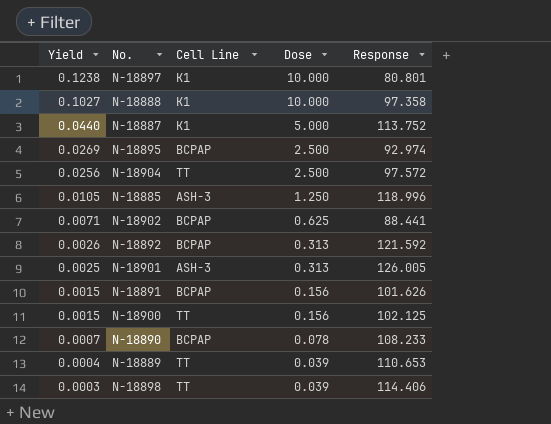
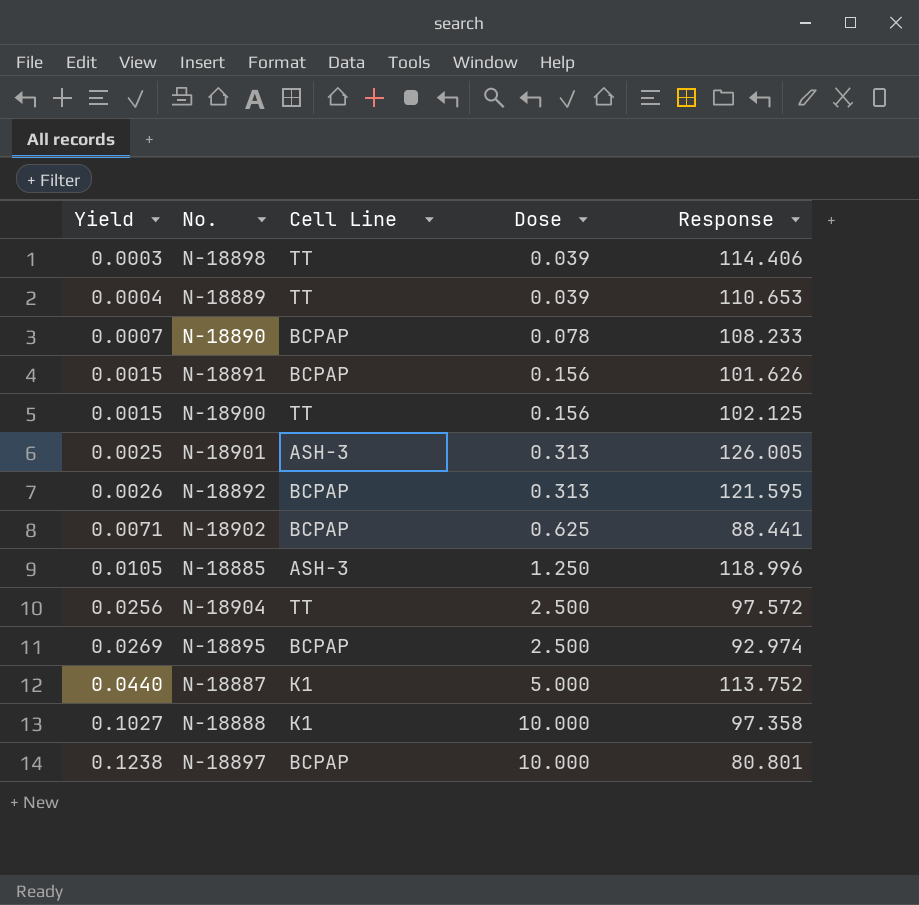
row order: Yield descending -> Yield ascending
N-18892 | Response: 121.592 -> 121.595
N-18897 | Cell Line: K1 -> BCPAP

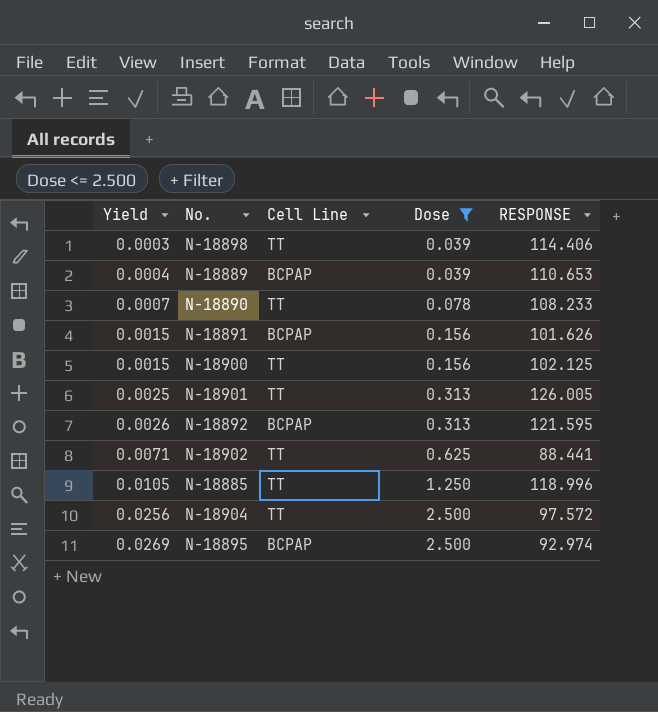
filter: none -> Dose <= 2.500
column name: Response -> RESPONSE
N-18889 | Cell Line: TT -> BCPAP
N-18890 | Cell Line: BCPAP -> TT
N-18901 | Cell Line: ASH-3 -> TT
N-18902 | Cell Line: BCPAP -> TT
N-18885 | Cell Line: ASH-3 -> TT

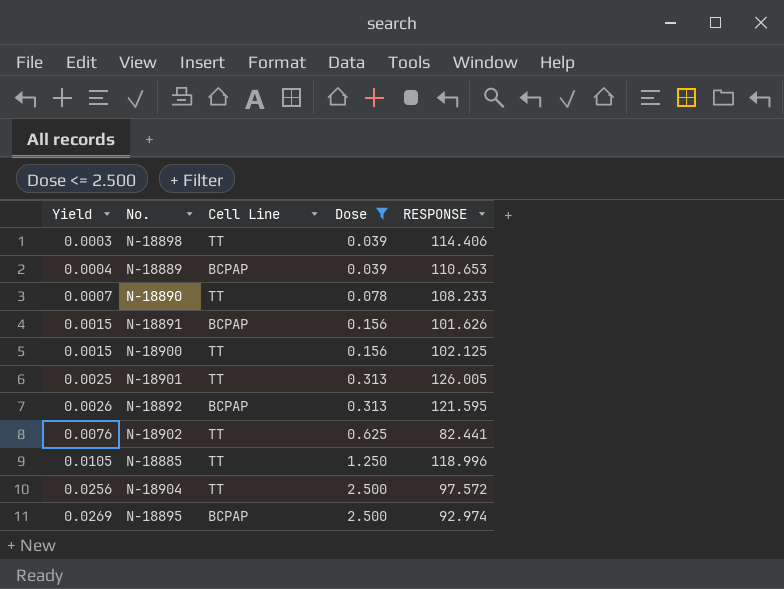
N-18902 | Yield: 0.0071 -> 0.0076
N-18902 | RESPONSE: 88.441 -> 82.441

